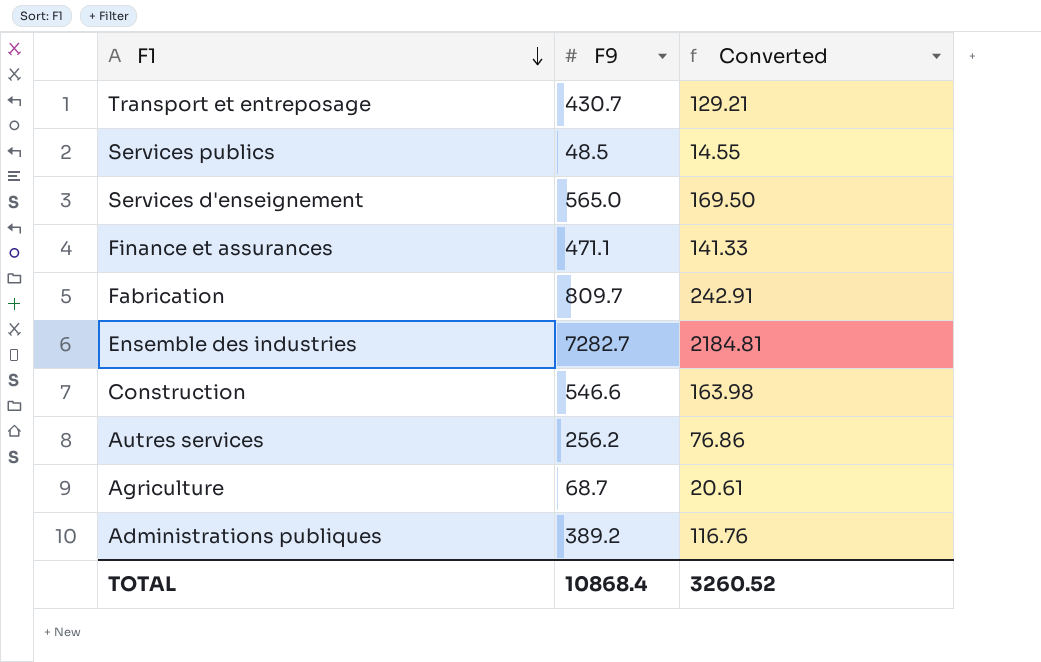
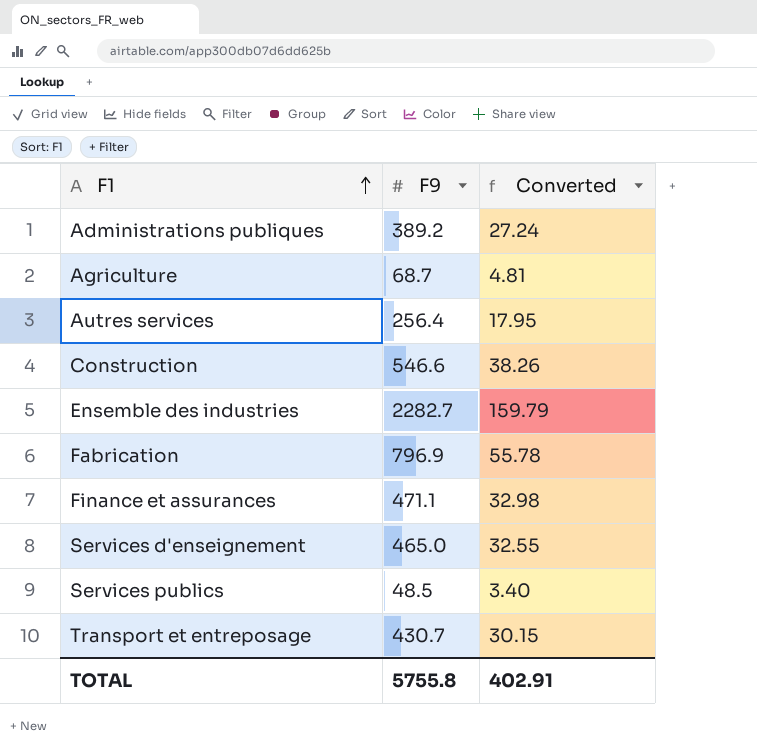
row order: F1 descending -> F1 ascending
column Converted | formula: [F9] * 0.3 -> [F9] * 0.07
Autres services | F9: 256.2 -> 256.4
Ensemble des industries | F9: 7282.7 -> 2282.7
Fabrication | F9: 809.7 -> 796.9
Services d'enseignement | F9: 565.0 -> 465.0
TOTAL | F9: 10868.4 -> 5755.8
TOTAL | Converted: 3260.52 -> 402.91

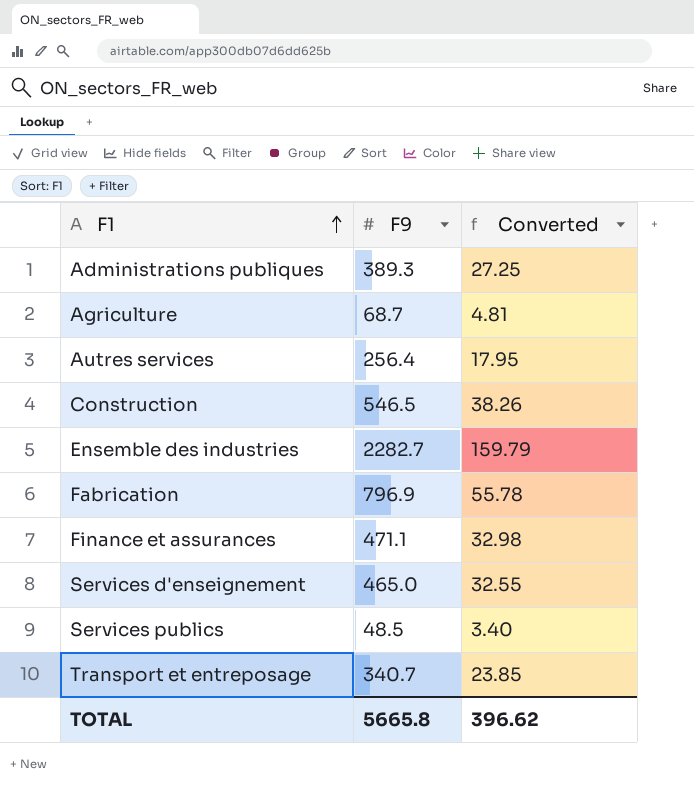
Administrations publiques | F9: 389.2 -> 389.3
Administrations publiques | Converted: 27.24 -> 27.25
Construction | F9: 546.6 -> 546.5
Transport et entreposage | F9: 430.7 -> 340.7
Transport et entreposage | Converted: 30.15 -> 23.85
TOTAL | F9: 5755.8 -> 5665.8
TOTAL | Converted: 402.91 -> 396.62

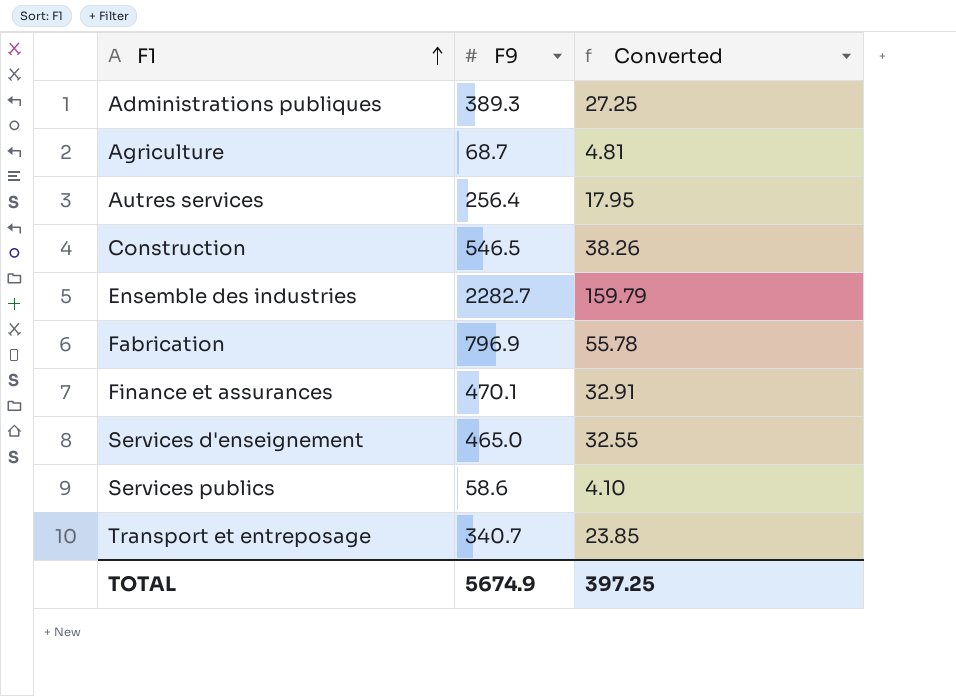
Finance et assurances | F9: 471.1 -> 470.1
Finance et assurances | Converted: 32.98 -> 32.91
Services publics | F9: 48.5 -> 58.6
Services publics | Converted: 3.40 -> 4.10
TOTAL | F9: 5665.8 -> 5674.9
TOTAL | Converted: 396.62 -> 397.25

